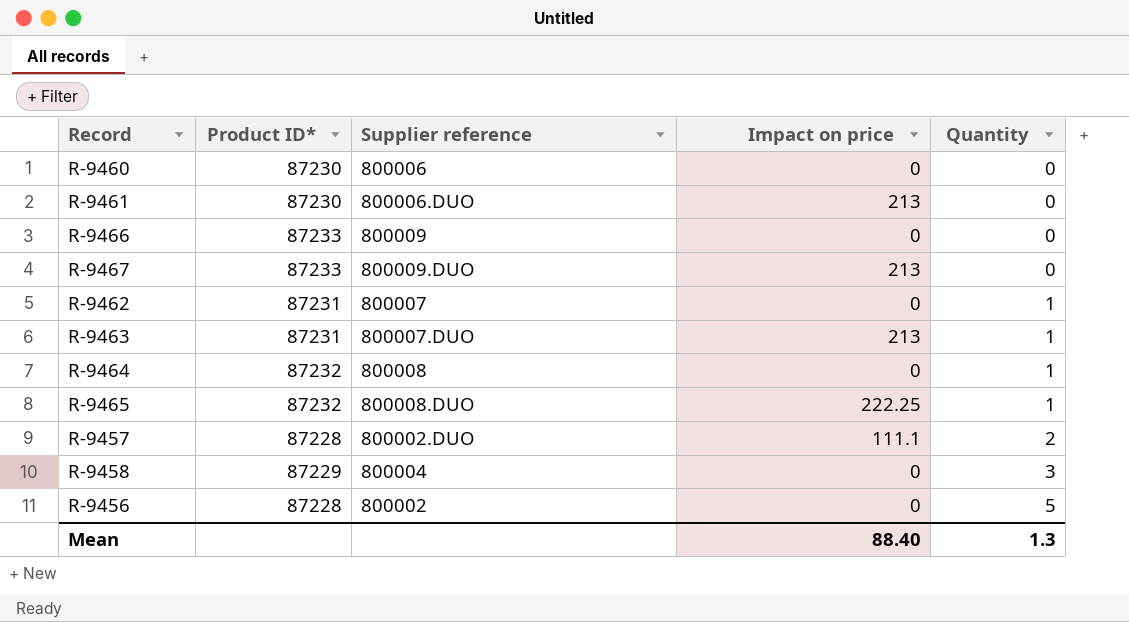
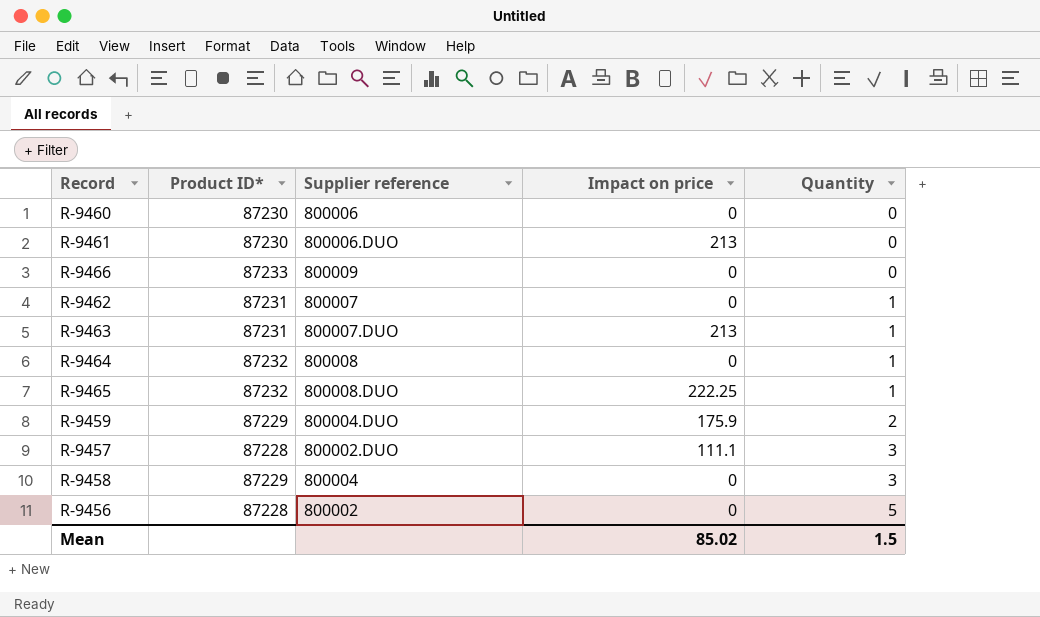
row R-9467: 87233 | 800009.DUO | 213 | 0 -> none
row R-9459: none -> 87229 | 800004.DUO | 175.9 | 2
R-9457 | Quantity: 2 -> 3
Mean | Impact on price: 88.40 -> 85.02
Mean | Quantity: 1.3 -> 1.5

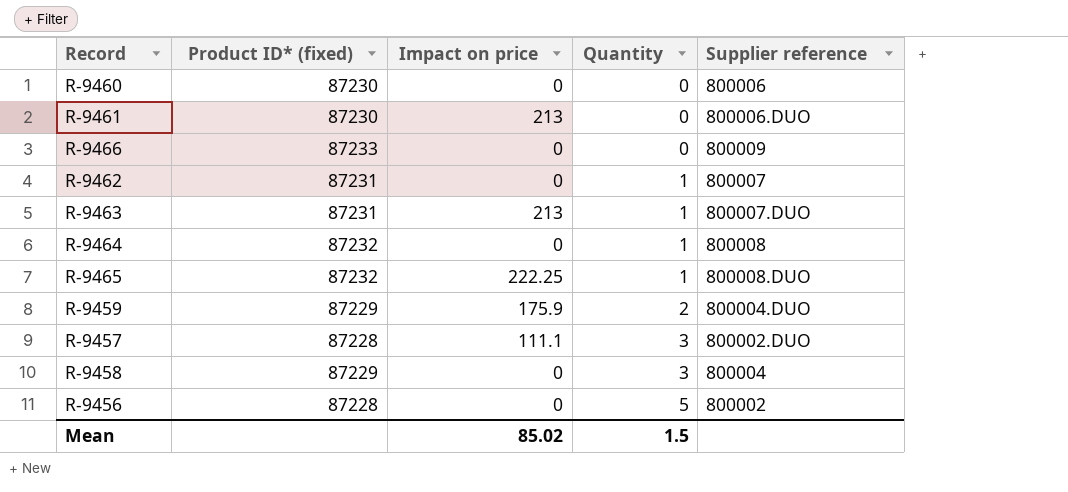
column name: Product ID* -> Product ID* (fixed)
column Supplier reference | position: 3 -> 5

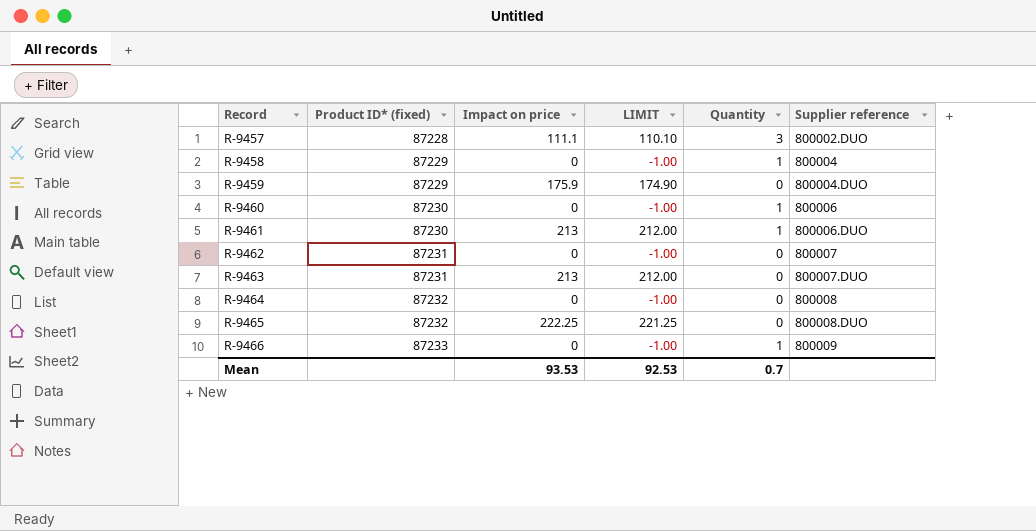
row order: Quantity ascending -> Record ascending
column LIMIT | formula: none -> [Impact on price] - 1
row R-9456: 87228 | 0 | 5 | 800002 -> none
R-9458 | Quantity: 3 -> 1
R-9459 | Quantity: 2 -> 0
R-9460 | Quantity: 0 -> 1
R-9461 | Quantity: 0 -> 1
R-9462 | Quantity: 1 -> 0
R-9463 | Quantity: 1 -> 0
R-9464 | Quantity: 1 -> 0
R-9465 | Quantity: 1 -> 0
R-9466 | Quantity: 0 -> 1
Mean | Impact on price: 85.02 -> 93.53
Mean | Quantity: 1.5 -> 0.7

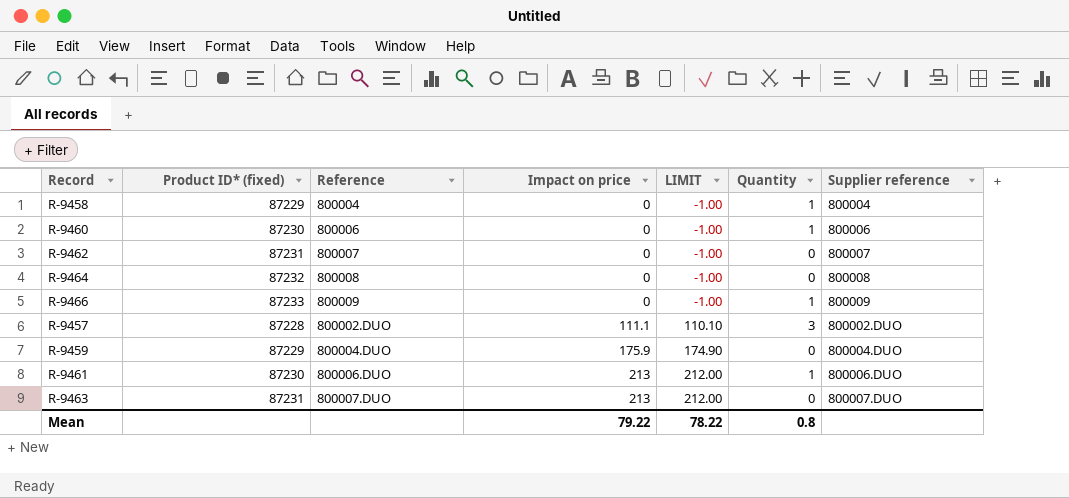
row order: Record ascending -> Impact on price ascending
column Reference | position: none -> 3
row R-9465: 87232 | 222.25 | 221.25 | 0 | 800008.DUO -> none
Mean | Impact on price: 93.53 -> 79.22
Mean | LIMIT: 92.53 -> 78.22
Mean | Quantity: 0.7 -> 0.8

